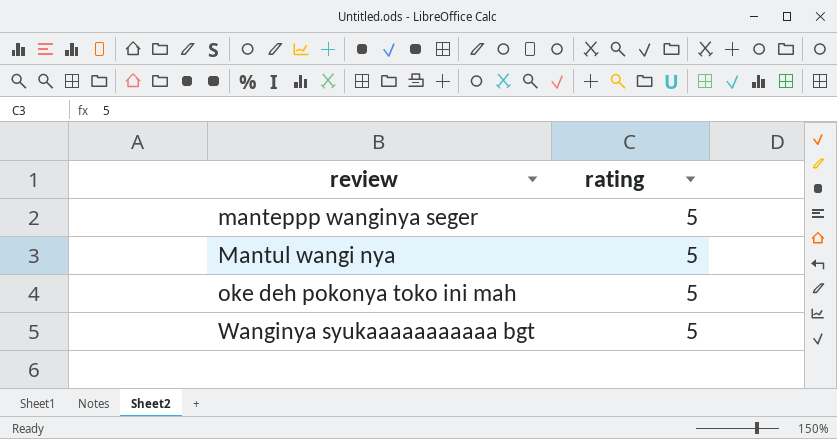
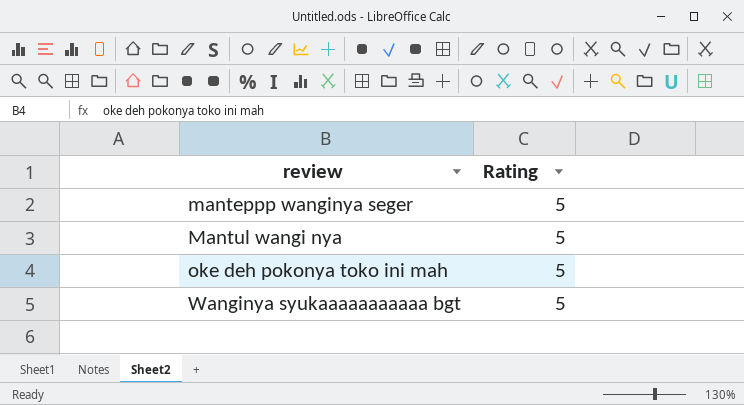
column name: rating -> Rating

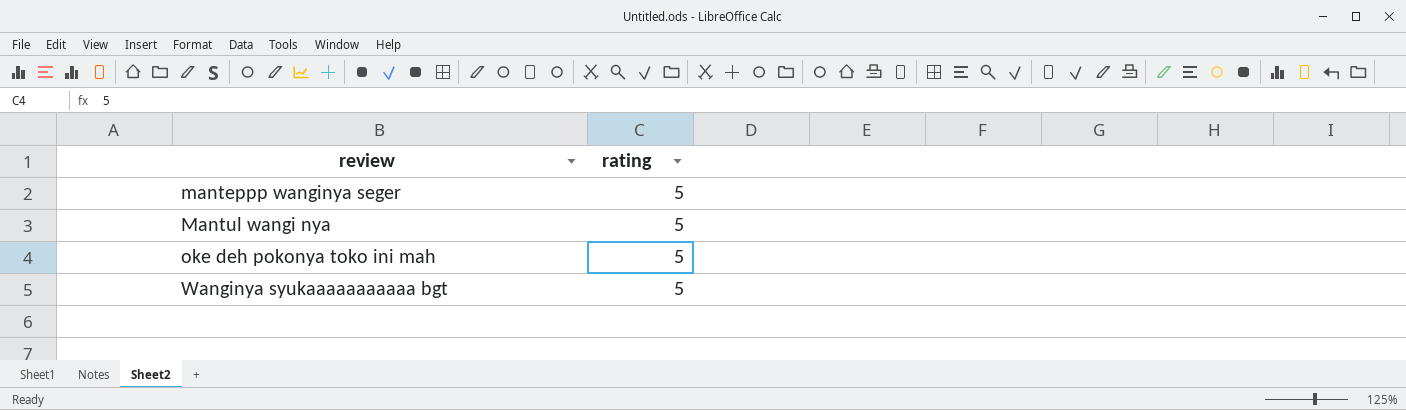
column name: Rating -> rating

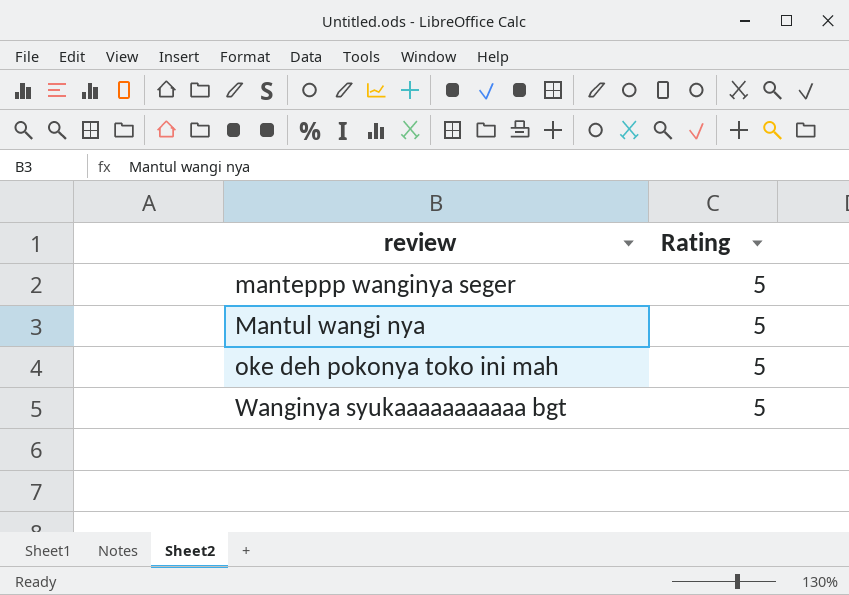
column name: rating -> Rating

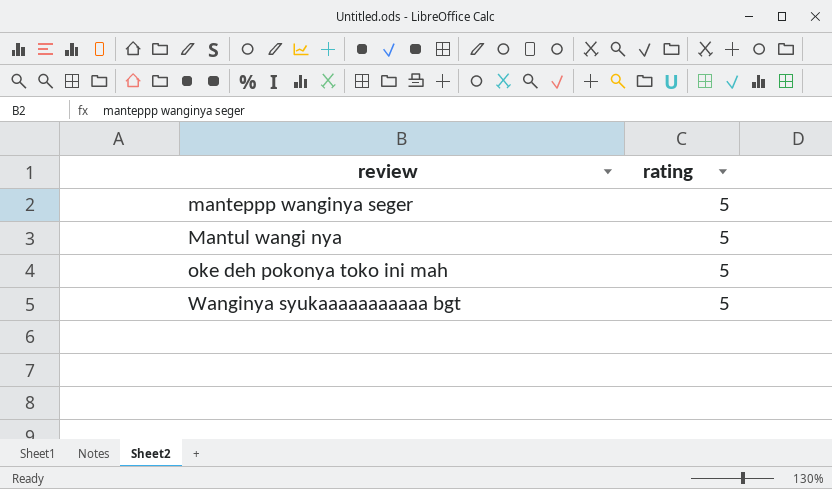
column name: Rating -> rating

